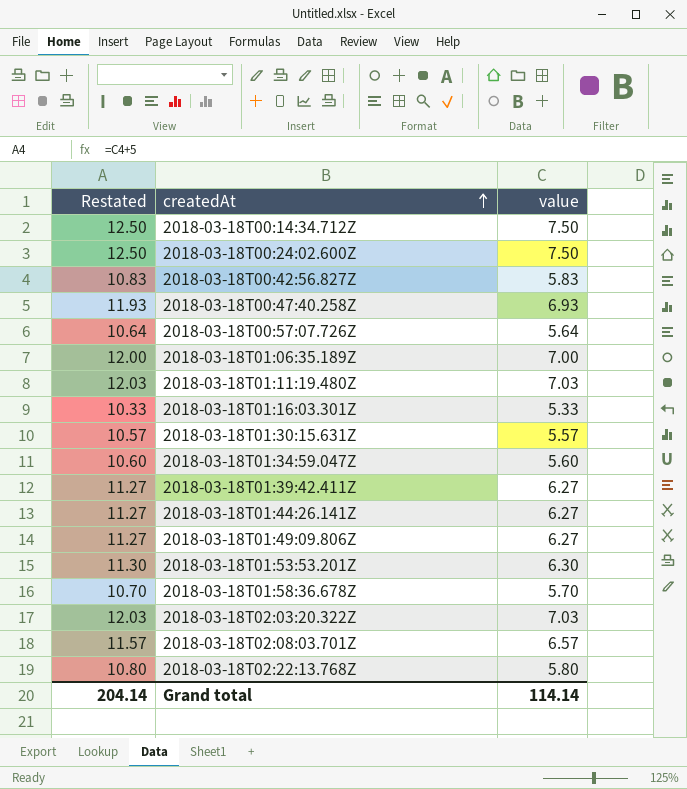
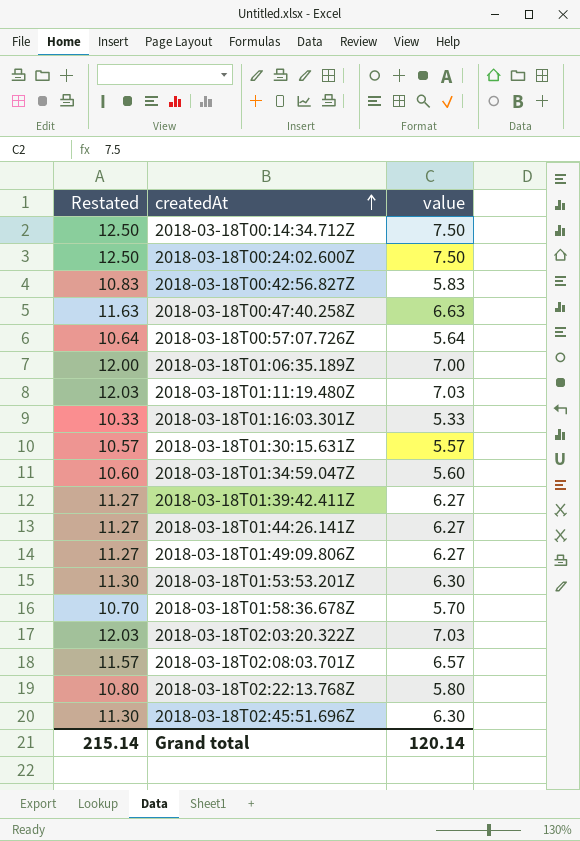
2018-03-18T00:47:40.258Z | Restated: 11.93 -> 11.63
2018-03-18T00:47:40.258Z | value: 6.93 -> 6.63
row 2018-03-18T02:45:51.696Z: none -> 11.30 | 6.30
Grand total | Restated: 204.14 -> 215.14
Grand total | value: 114.14 -> 120.14

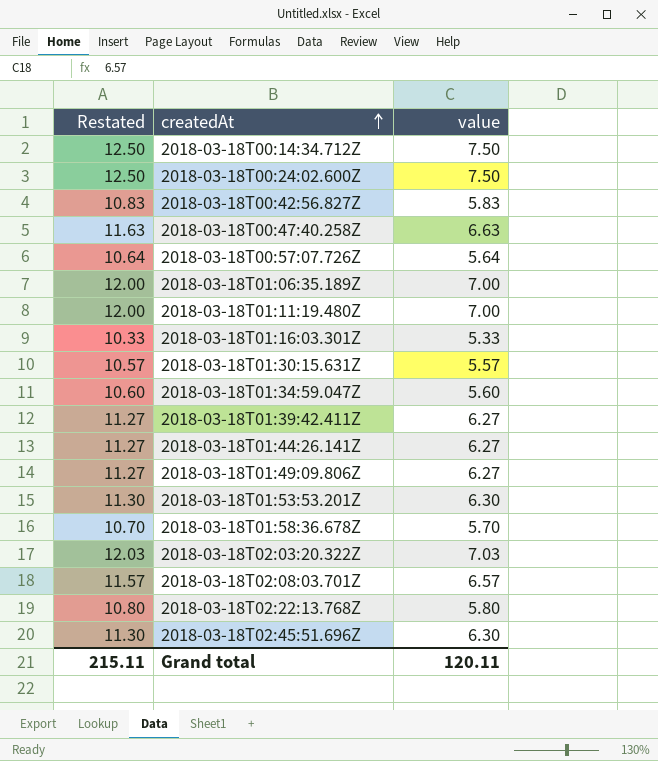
2018-03-18T01:11:19.480Z | Restated: 12.03 -> 12.00
2018-03-18T01:11:19.480Z | value: 7.03 -> 7.00
Grand total | Restated: 215.14 -> 215.11
Grand total | value: 120.14 -> 120.11

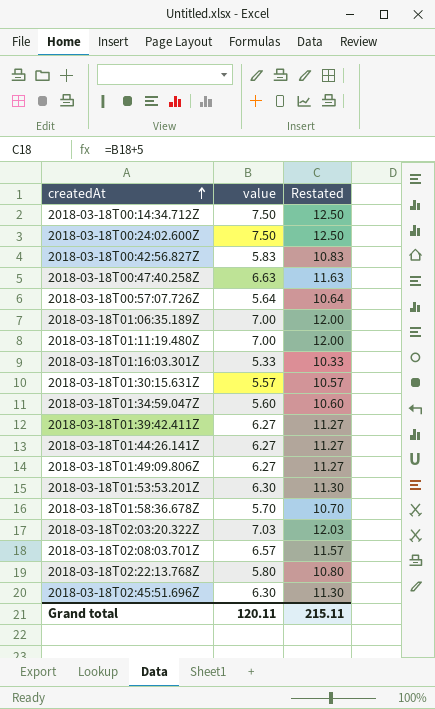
column Restated | position: 1 -> 3

